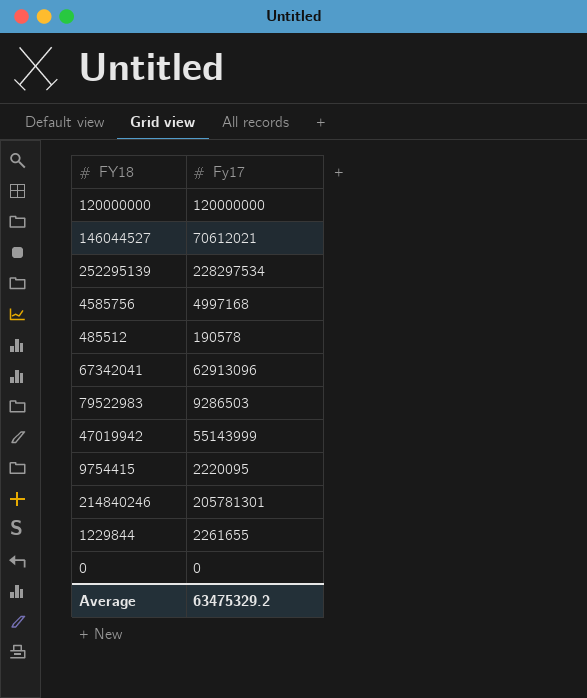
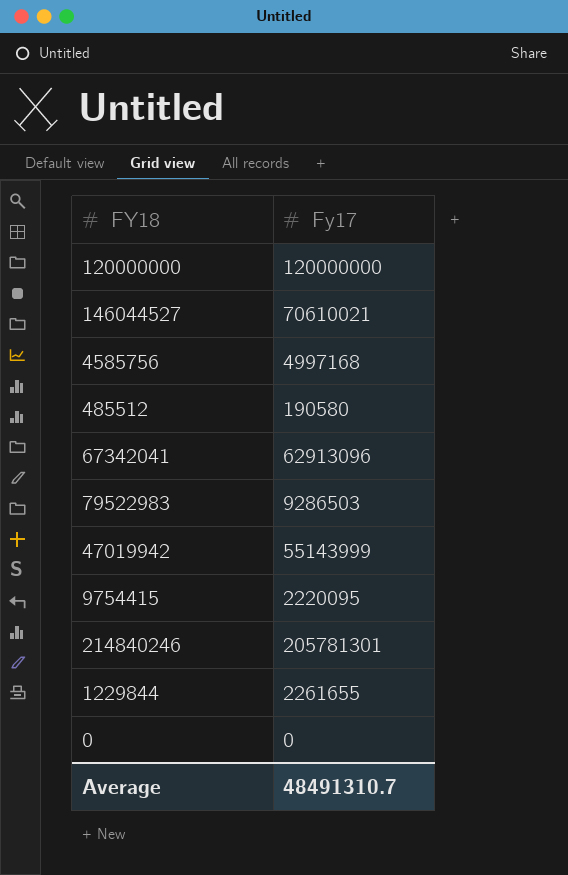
row 252295139: 228297534 -> none
146044527 | Fy17: 70612021 -> 70610021
485512 | Fy17: 190578 -> 190580
Average | Fy17: 63475329.2 -> 48491310.7

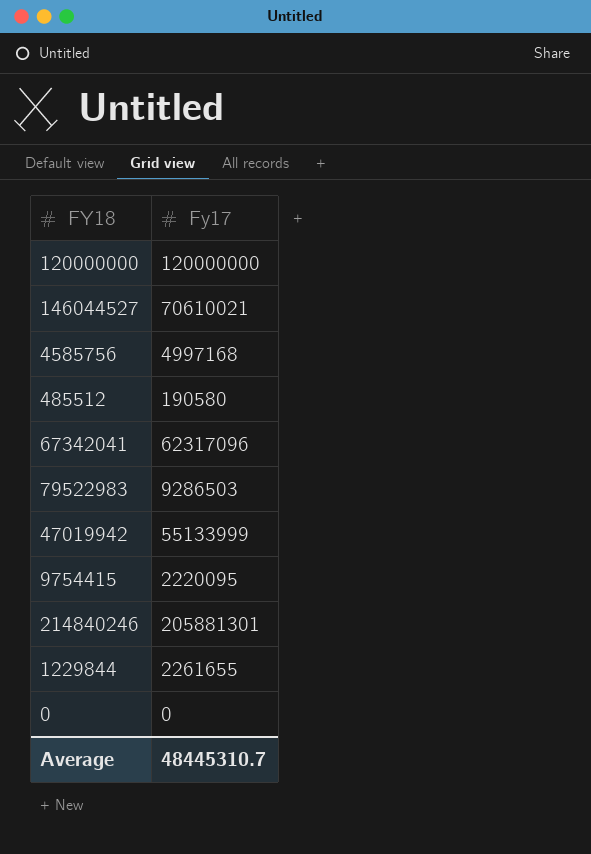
67342041 | Fy17: 62913096 -> 62317096
47019942 | Fy17: 55143999 -> 55133999
214840246 | Fy17: 205781301 -> 205881301
Average | Fy17: 48491310.7 -> 48445310.7

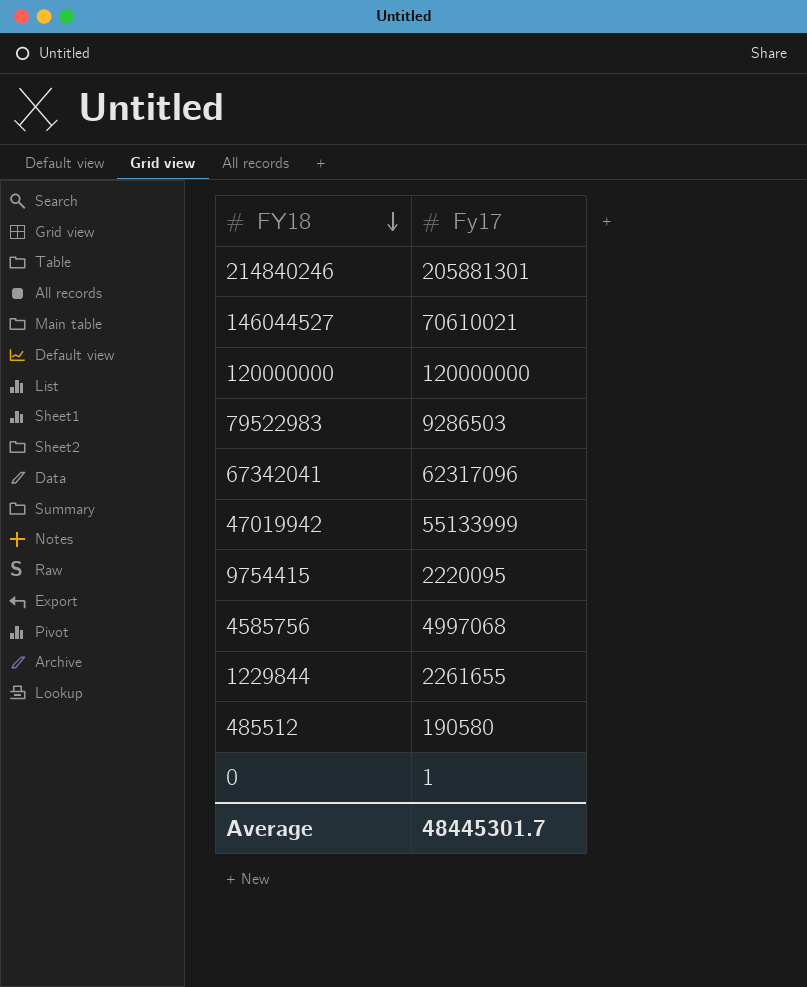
row order: none -> FY18 descending
4585756 | Fy17: 4997168 -> 4997068
0 | Fy17: 0 -> 1
Average | Fy17: 48445310.7 -> 48445301.7

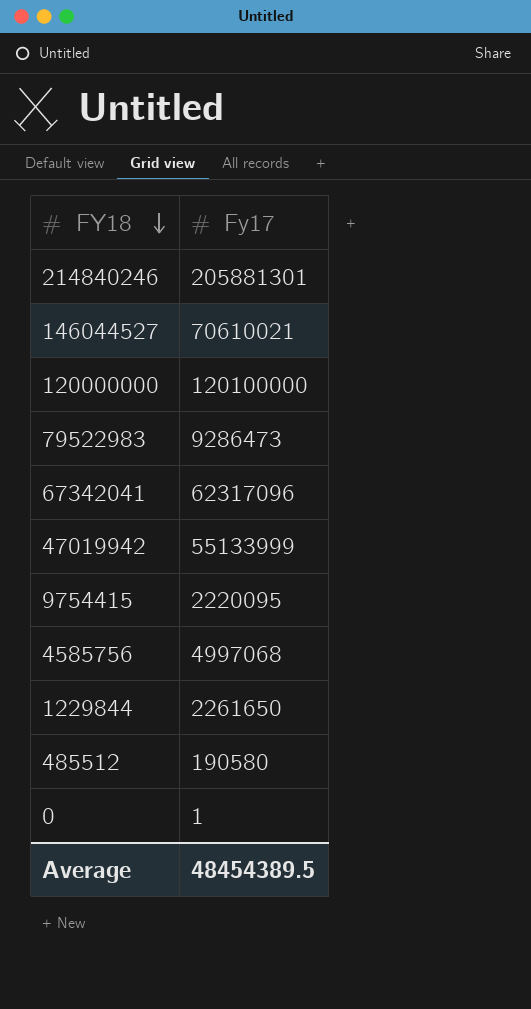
120000000 | Fy17: 120000000 -> 120100000
79522983 | Fy17: 9286503 -> 9286473
1229844 | Fy17: 2261655 -> 2261650
Average | Fy17: 48445301.7 -> 48454389.5

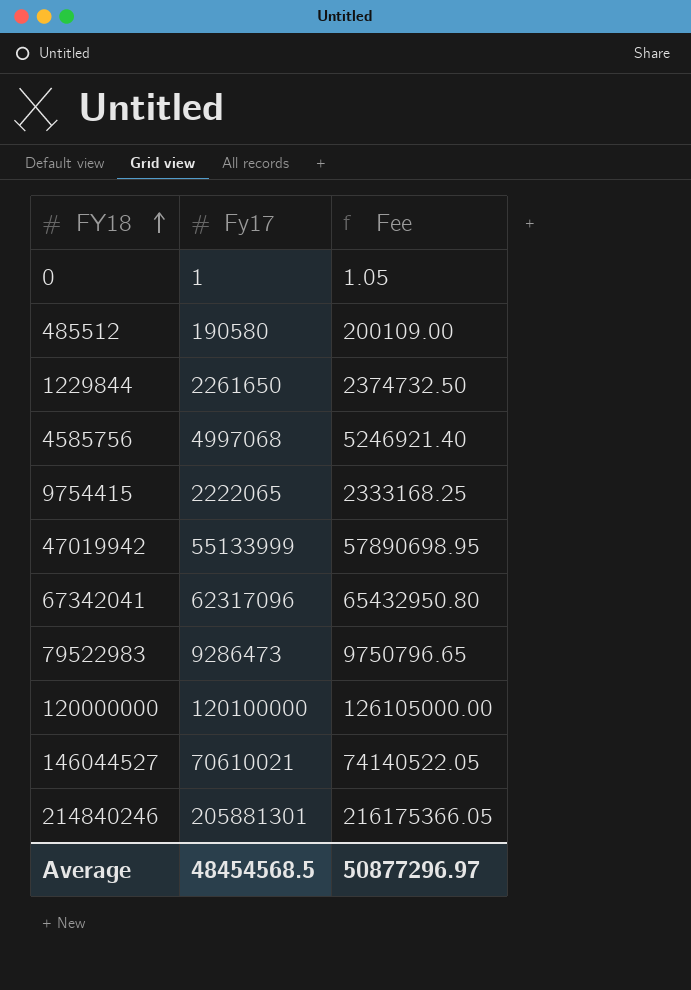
row order: FY18 descending -> FY18 ascending
column Fee | formula: none -> [Fy17] * 1.05
9754415 | Fy17: 2220095 -> 2222065
Average | Fy17: 48454389.5 -> 48454568.5

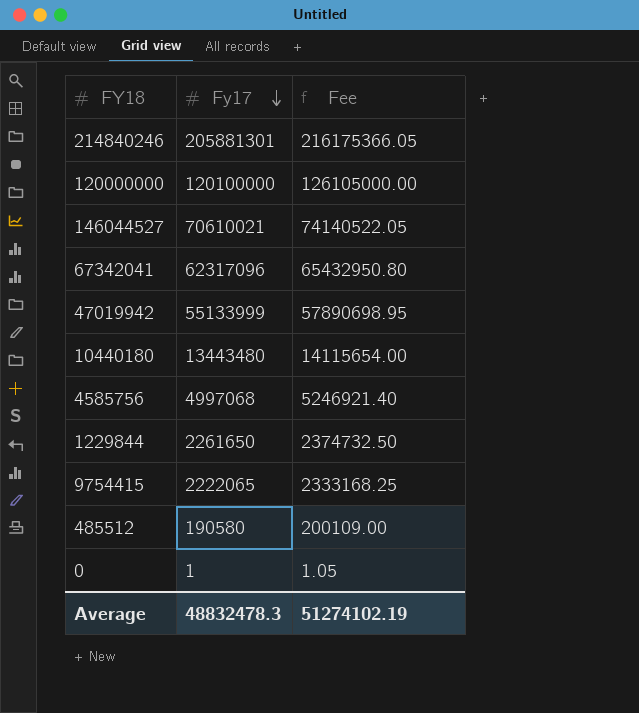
row order: FY18 ascending -> Fy17 descending
row 79522983: 9286473 | 9750796.65 -> none
row 10440180: none -> 13443480 | 14115654.00
Average | Fy17: 48454568.5 -> 48832478.3
Average | Fee: 50877296.97 -> 51274102.19

